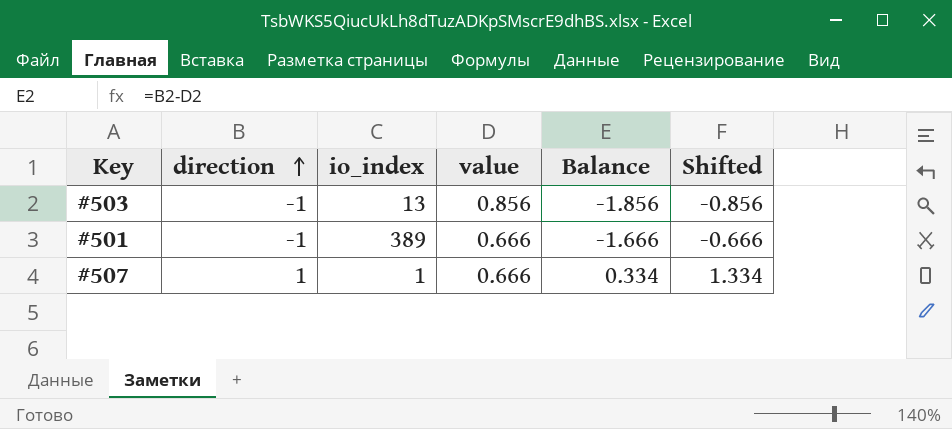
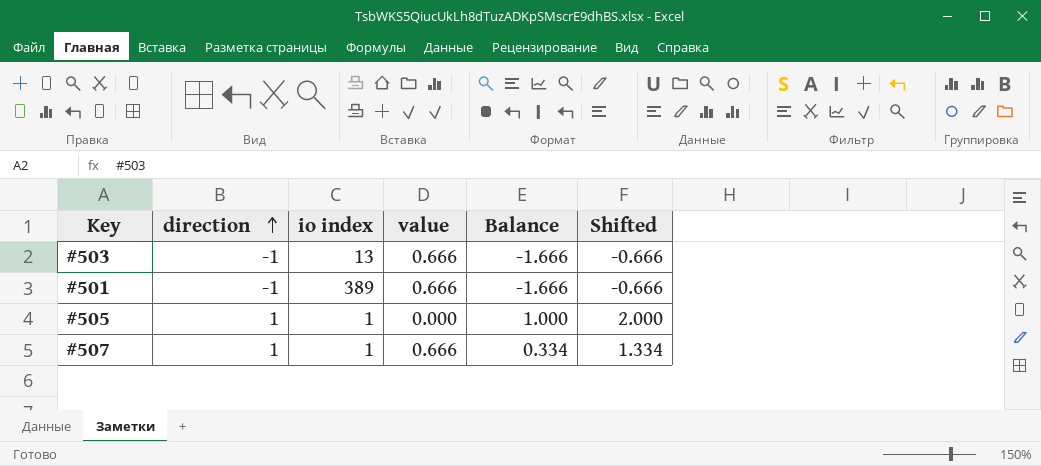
column name: io_index -> io index
#503 | value: 0.856 -> 0.666
#503 | Balance: -1.856 -> -1.666
#503 | Shifted: -0.856 -> -0.666
row #505: none -> 1 | 1 | 0.000 | 1.000 | 2.000

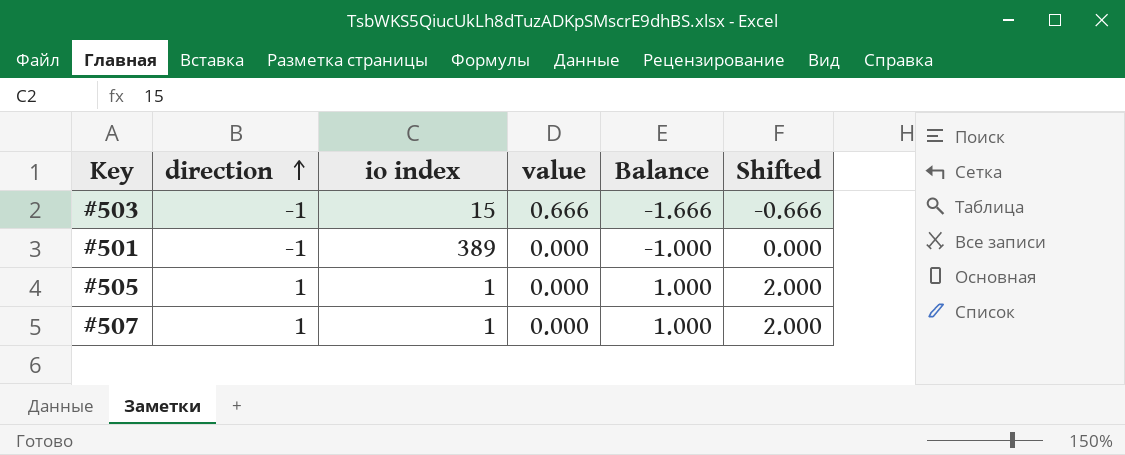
#503 | io index: 13 -> 15
#501 | value: 0.666 -> 0.000
#501 | Balance: -1.666 -> -1.000
#501 | Shifted: -0.666 -> 0.000
#507 | value: 0.666 -> 0.000
#507 | Balance: 0.334 -> 1.000
#507 | Shifted: 1.334 -> 2.000

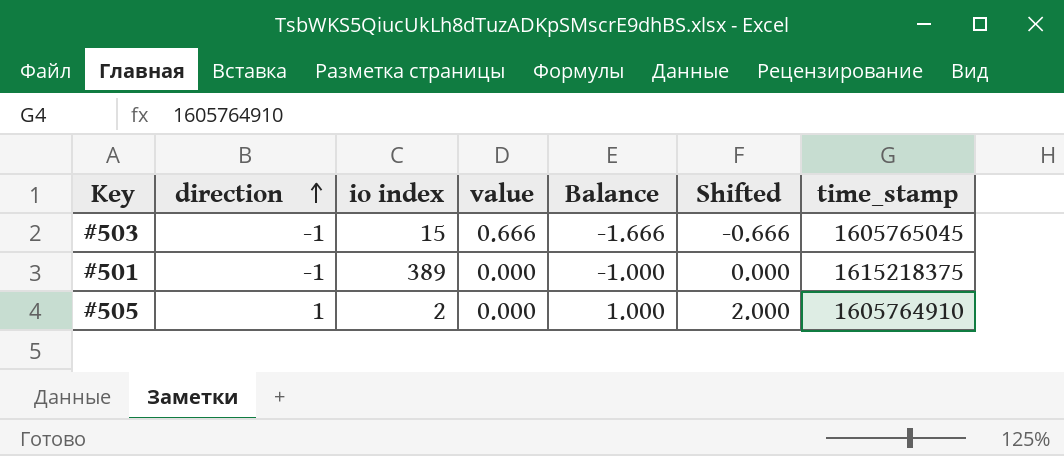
column time_stamp | position: none -> 7
row #507: 1 | 1 | 0.000 | 1.000 | 2.000 -> none
#505 | io index: 1 -> 2

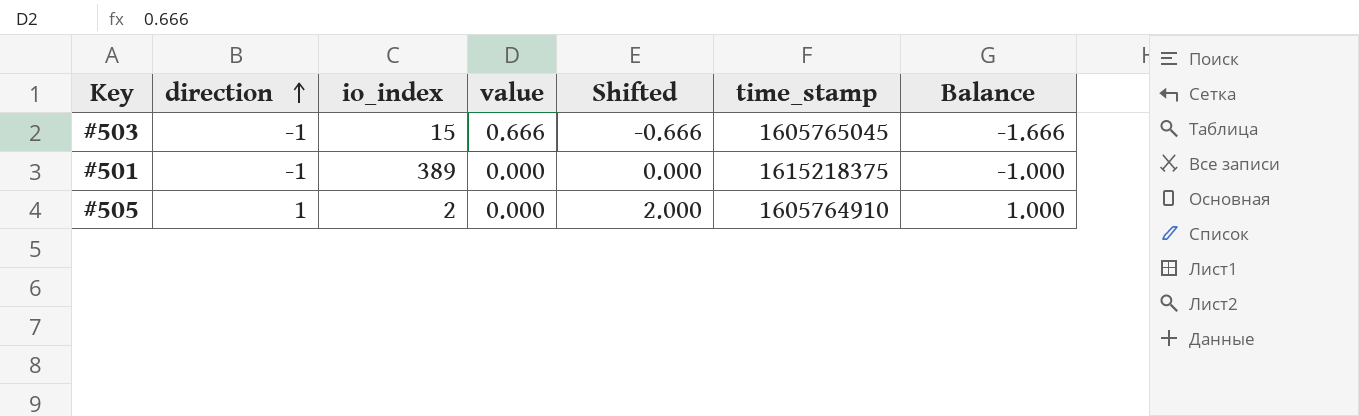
column name: io index -> io_index
column Balance | position: 5 -> 7

